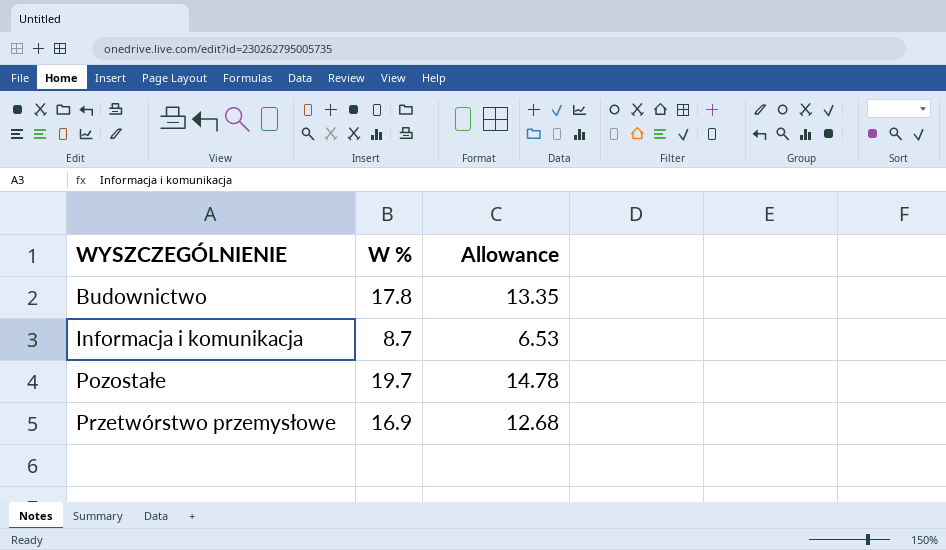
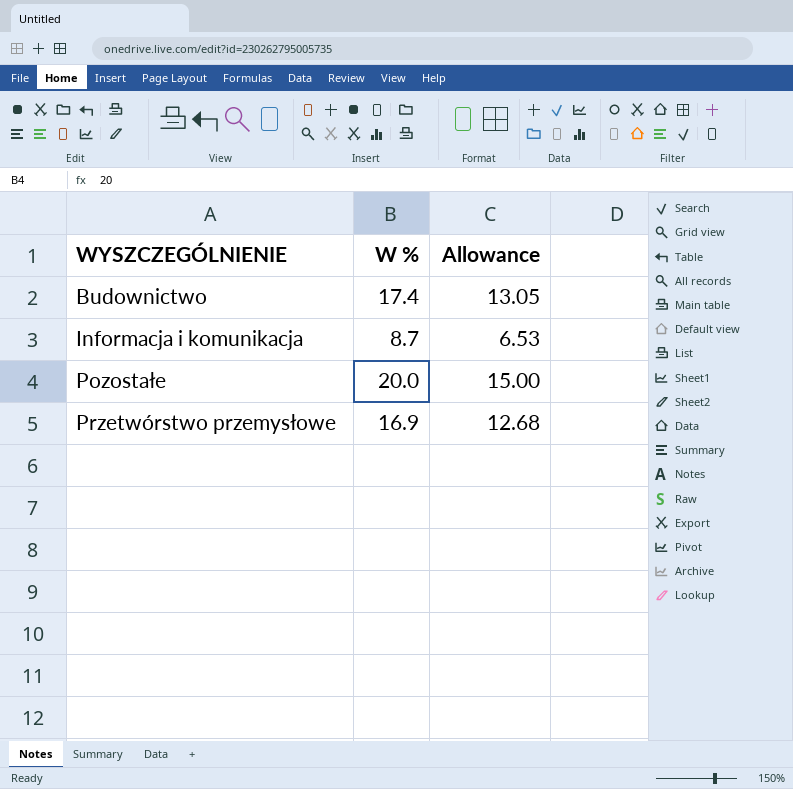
Budownictwo | W %: 17.8 -> 17.4
Budownictwo | Allowance: 13.35 -> 13.05
Pozostałe | W %: 19.7 -> 20.0
Pozostałe | Allowance: 14.78 -> 15.00

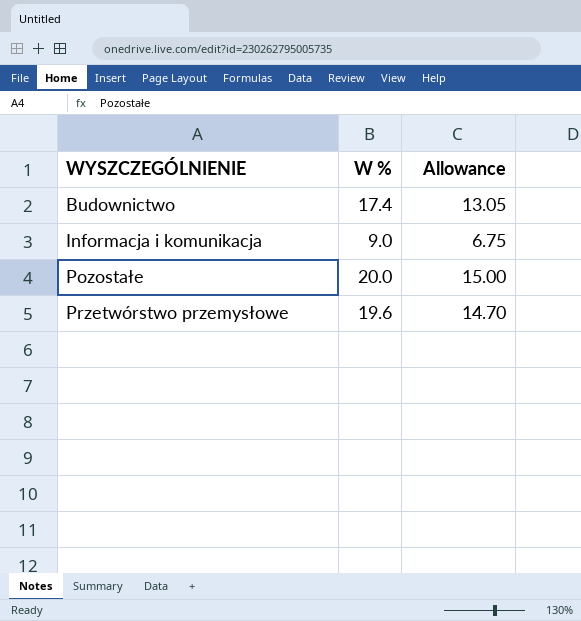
Informacja i komunikacja | W %: 8.7 -> 9.0
Informacja i komunikacja | Allowance: 6.53 -> 6.75
Przetwórstwo przemysłowe | W %: 16.9 -> 19.6
Przetwórstwo przemysłowe | Allowance: 12.68 -> 14.70

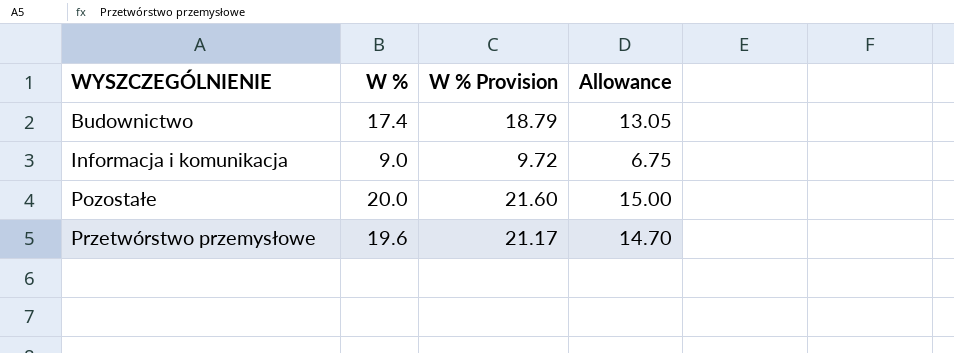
column W % Provision | formula: none -> [W %] * 1.08

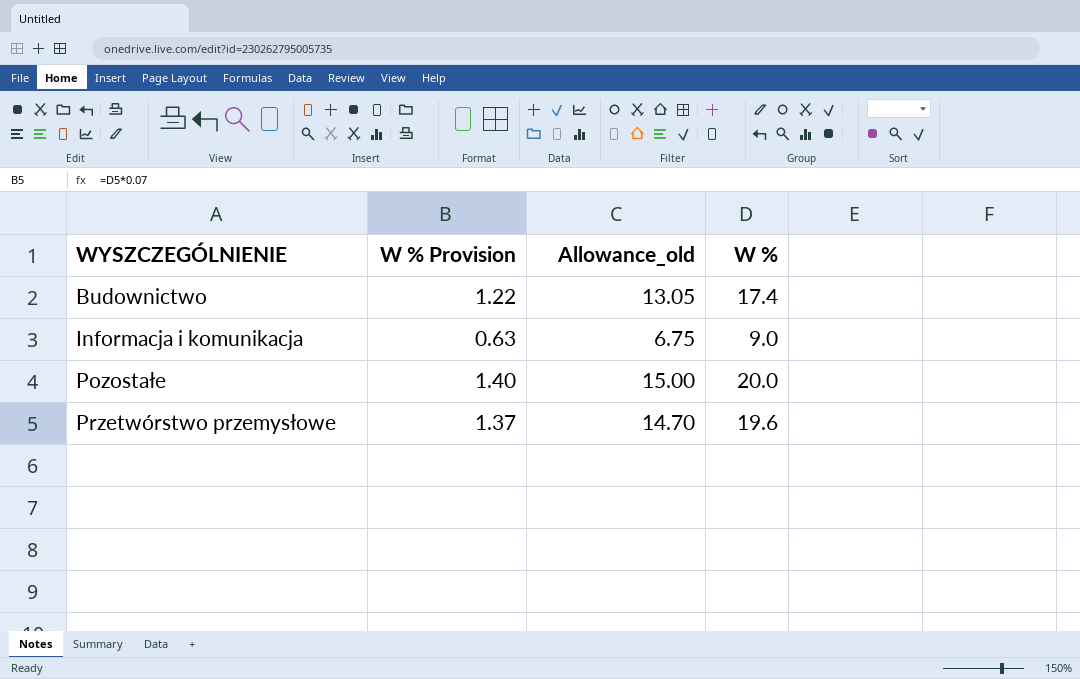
column W % Provision | formula: [W %] * 1.08 -> [W %] * 0.07
column name: Allowance -> Allowance_old
column W % | position: 2 -> 4

